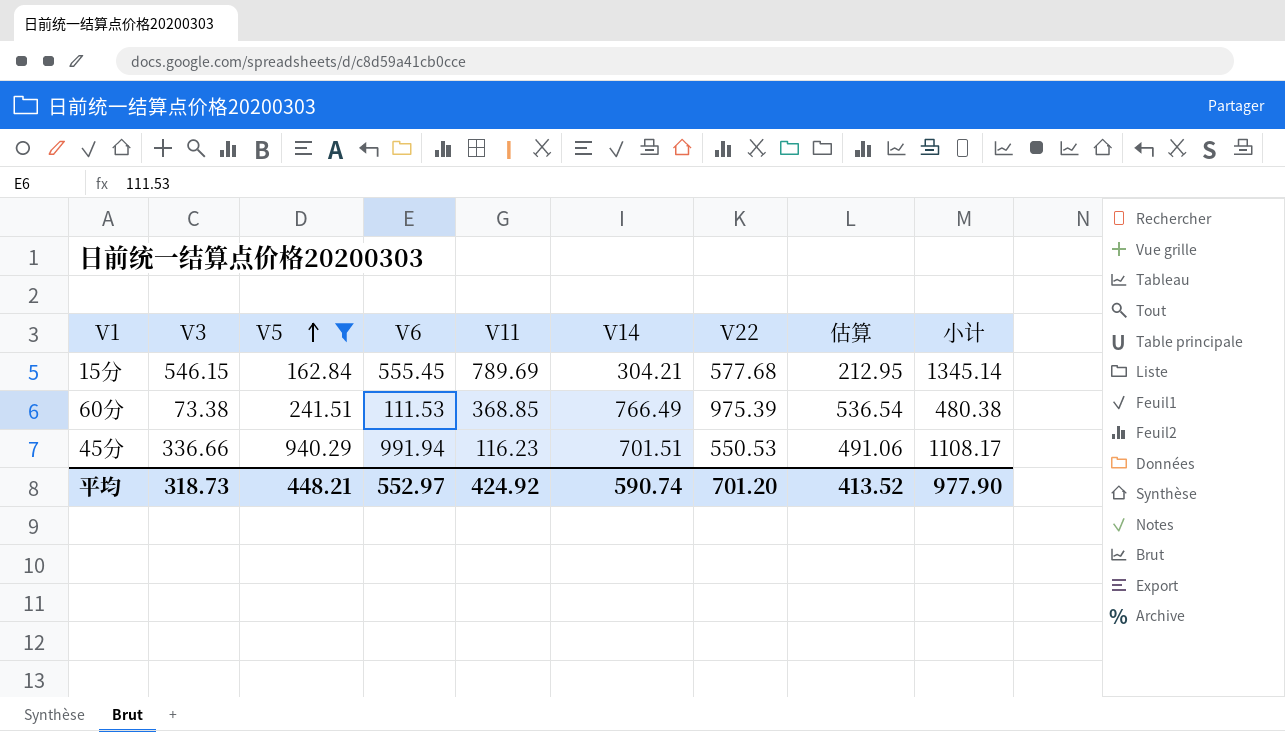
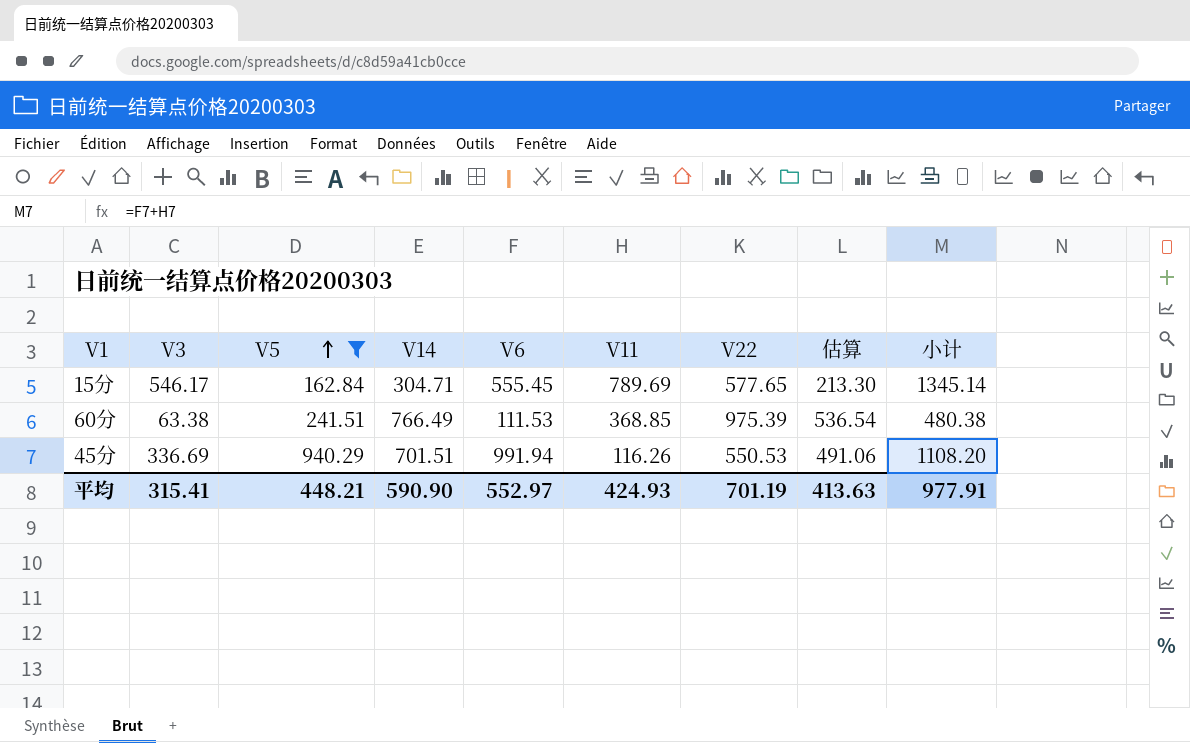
column V14 | position: 6 -> 4
15分 | V3: 546.15 -> 546.17
15分 | V14: 304.21 -> 304.71
15分 | V22: 577.68 -> 577.65
15分 | 估算: 212.95 -> 213.30
60分 | V3: 73.38 -> 63.38
45分 | V3: 336.66 -> 336.69
45分 | V11: 116.23 -> 116.26
45分 | 小计: 1108.17 -> 1108.20
平均 | V3: 318.73 -> 315.41
平均 | V14: 590.74 -> 590.90
平均 | V11: 424.92 -> 424.93
平均 | V22: 701.20 -> 701.19
平均 | 估算: 413.52 -> 413.63
平均 | 小计: 977.90 -> 977.91

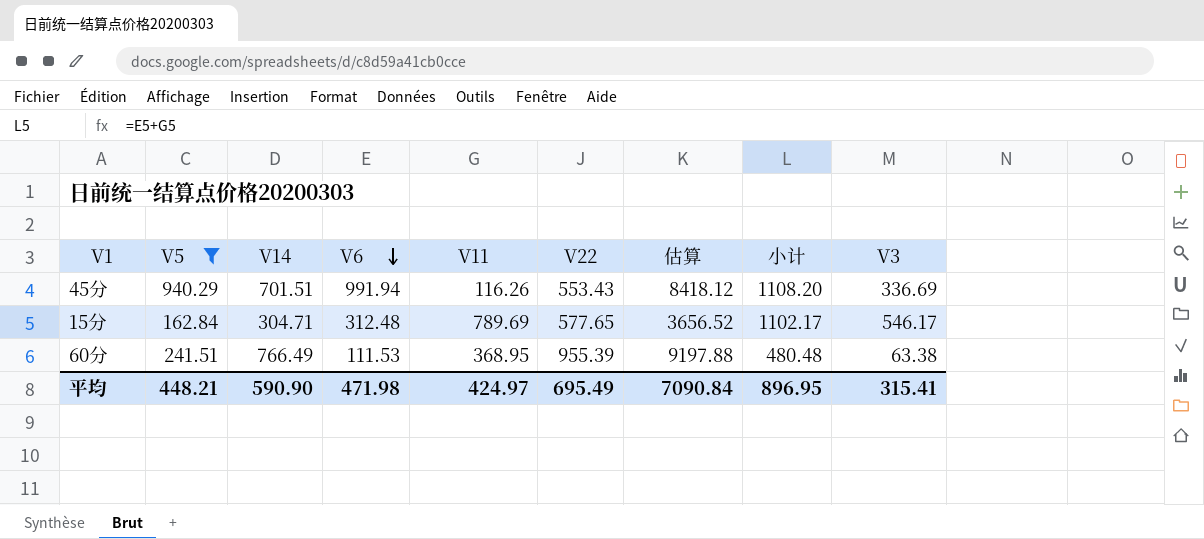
row order: V5 ascending -> V6 descending
column 估算 | formula: [V14] * 0.7 -> [V14] * 12
column V3 | position: 2 -> 9
45分 | V22: 550.53 -> 553.43
15分 | V6: 555.45 -> 312.48
15分 | 小计: 1345.14 -> 1102.17
60分 | V11: 368.85 -> 368.95
60分 | V22: 975.39 -> 955.39
60分 | 小计: 480.38 -> 480.48
平均 | V6: 552.97 -> 471.98
平均 | V11: 424.93 -> 424.97
平均 | V22: 701.19 -> 695.49
平均 | 估算: 413.63 -> 7090.84
平均 | 小计: 977.91 -> 896.95

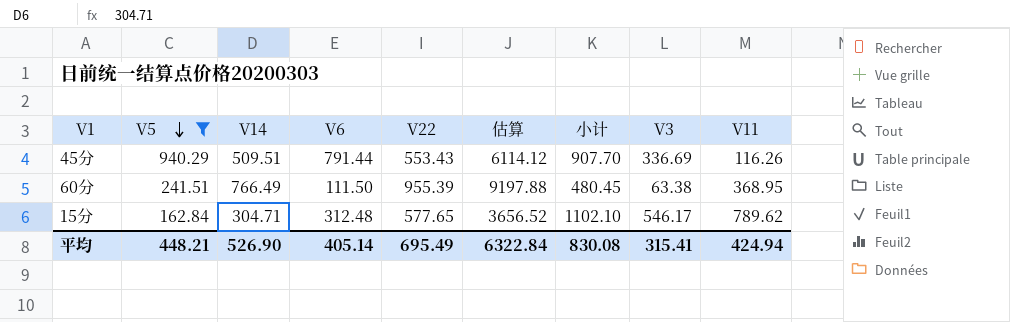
row order: V6 descending -> V5 descending
column V11 | position: 5 -> 9
45分 | V14: 701.51 -> 509.51
45分 | V6: 991.94 -> 791.44
45分 | 估算: 8418.12 -> 6114.12
45分 | 小计: 1108.20 -> 907.70
60分 | V6: 111.53 -> 111.50
60分 | 小计: 480.48 -> 480.45
15分 | 小计: 1102.17 -> 1102.10
15分 | V11: 789.69 -> 789.62
平均 | V14: 590.90 -> 526.90
平均 | V6: 471.98 -> 405.14
平均 | 估算: 7090.84 -> 6322.84
平均 | 小计: 896.95 -> 830.08
平均 | V11: 424.97 -> 424.94

